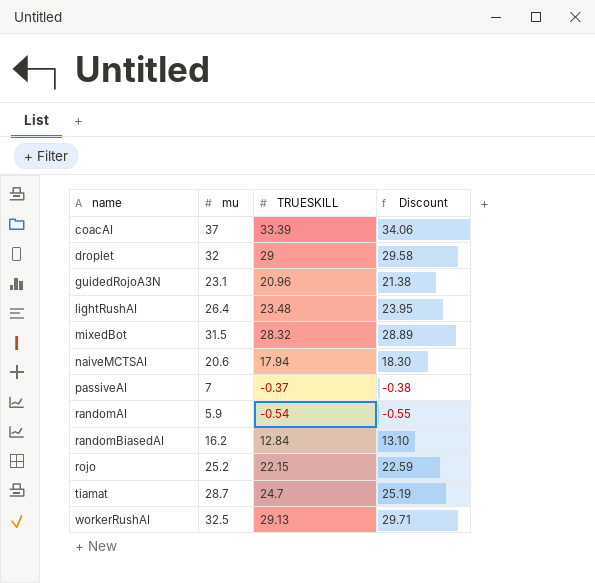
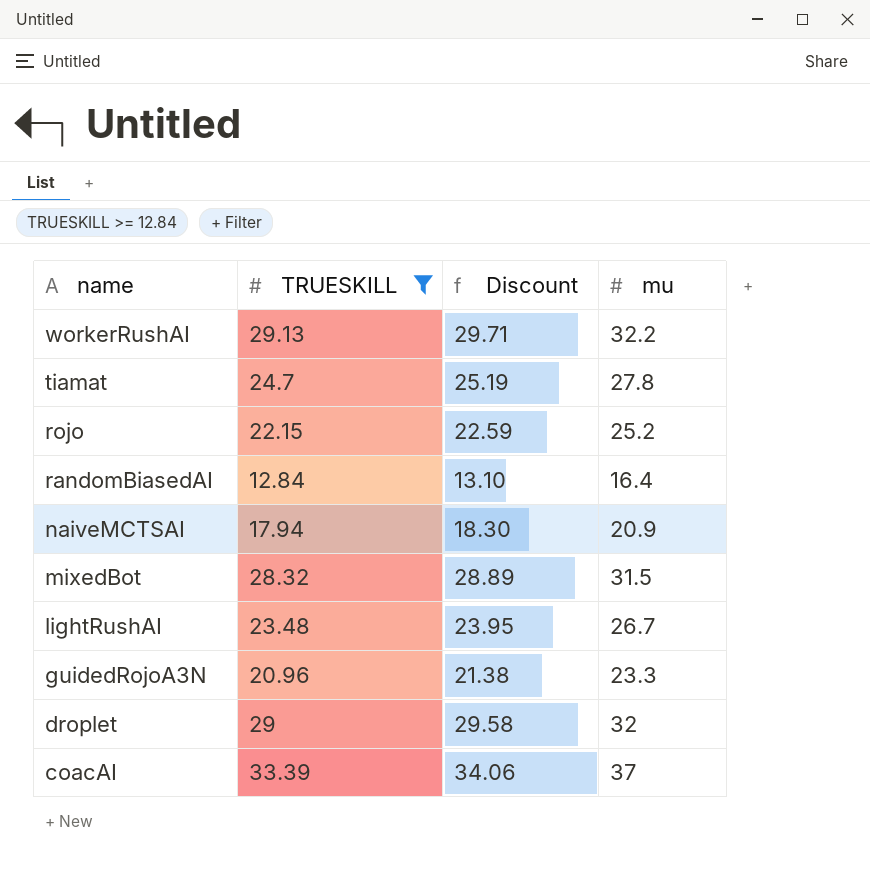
filter: none -> TRUESKILL >= 12.84
row order: name ascending -> name descending
column mu | position: 2 -> 4
workerRushAI | mu: 32.5 -> 32.2
tiamat | mu: 28.7 -> 27.8
randomBiasedAI | mu: 16.2 -> 16.4
naiveMCTSAI | mu: 20.6 -> 20.9
lightRushAI | mu: 26.4 -> 26.7
guidedRojoA3N | mu: 23.1 -> 23.3

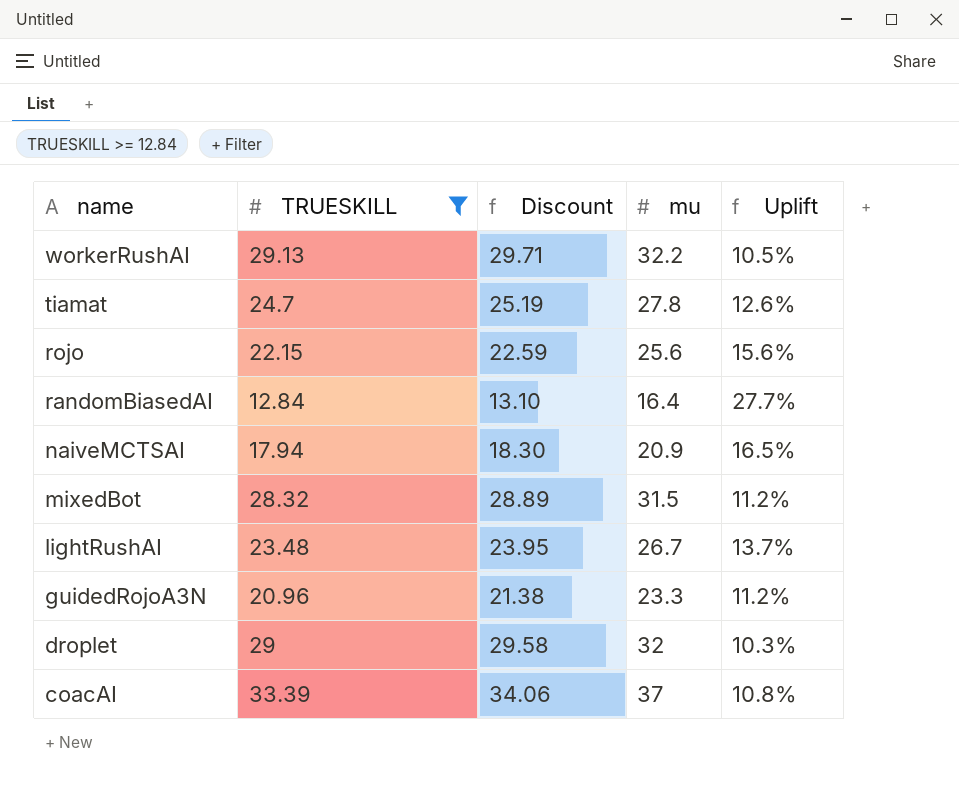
column Uplift | formula: none -> ([mu] - [TRUESKILL]) / [TRUESKILL]
rojo | mu: 25.2 -> 25.6

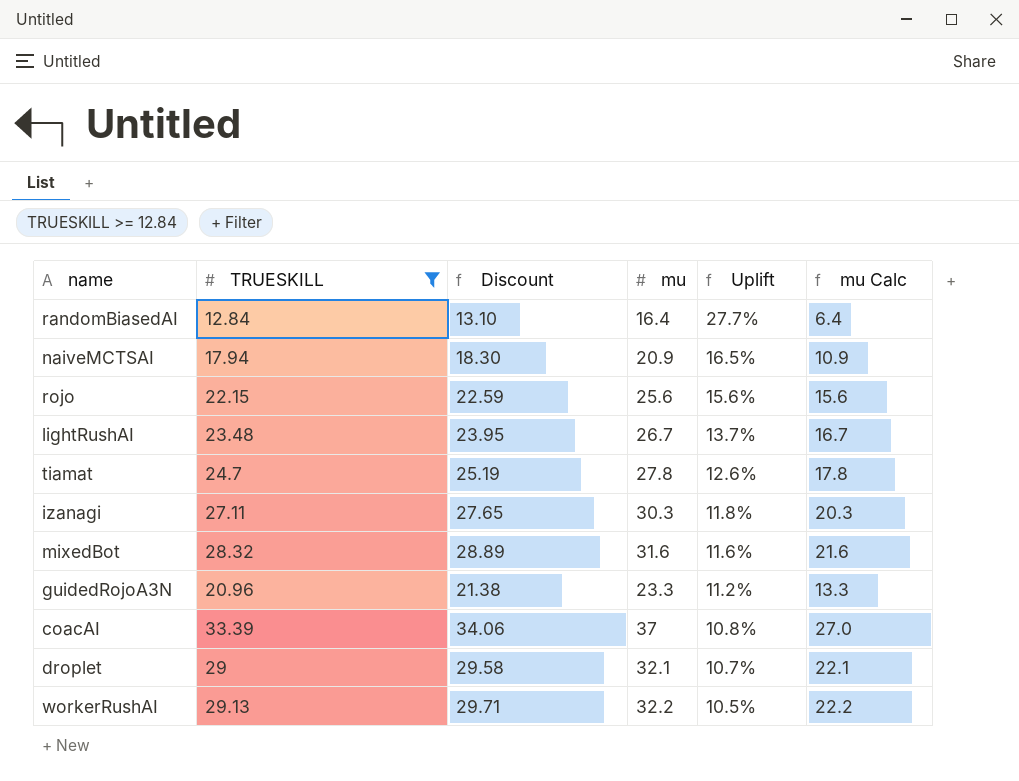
row order: name descending -> Uplift descending
column mu Calc | formula: none -> [mu] - 10
row izanagi: none -> 27.11 | 27.65 | 30.3 | 11.8% | 20.3
mixedBot | mu: 31.5 -> 31.6
mixedBot | Uplift: 11.2% -> 11.6%
droplet | mu: 32 -> 32.1
droplet | Uplift: 10.3% -> 10.7%

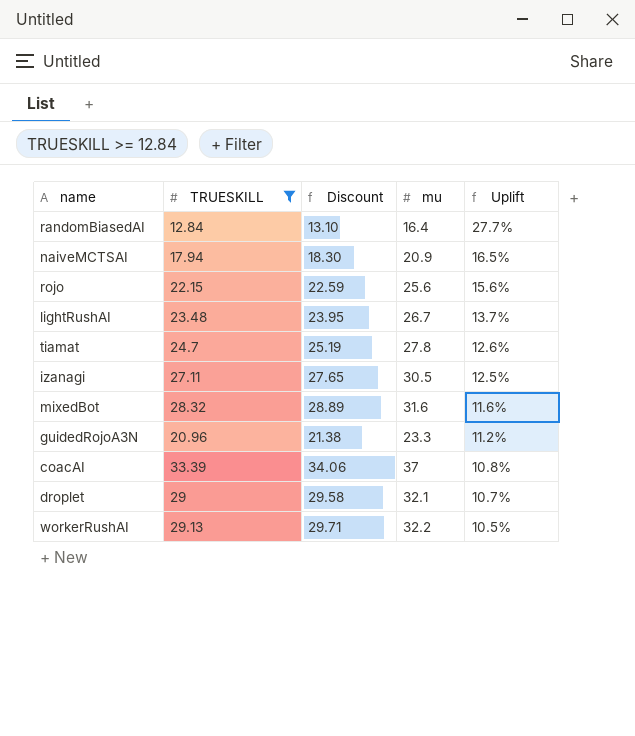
column mu Calc | formula: [mu] - 10 -> none
izanagi | mu: 30.3 -> 30.5
izanagi | Uplift: 11.8% -> 12.5%

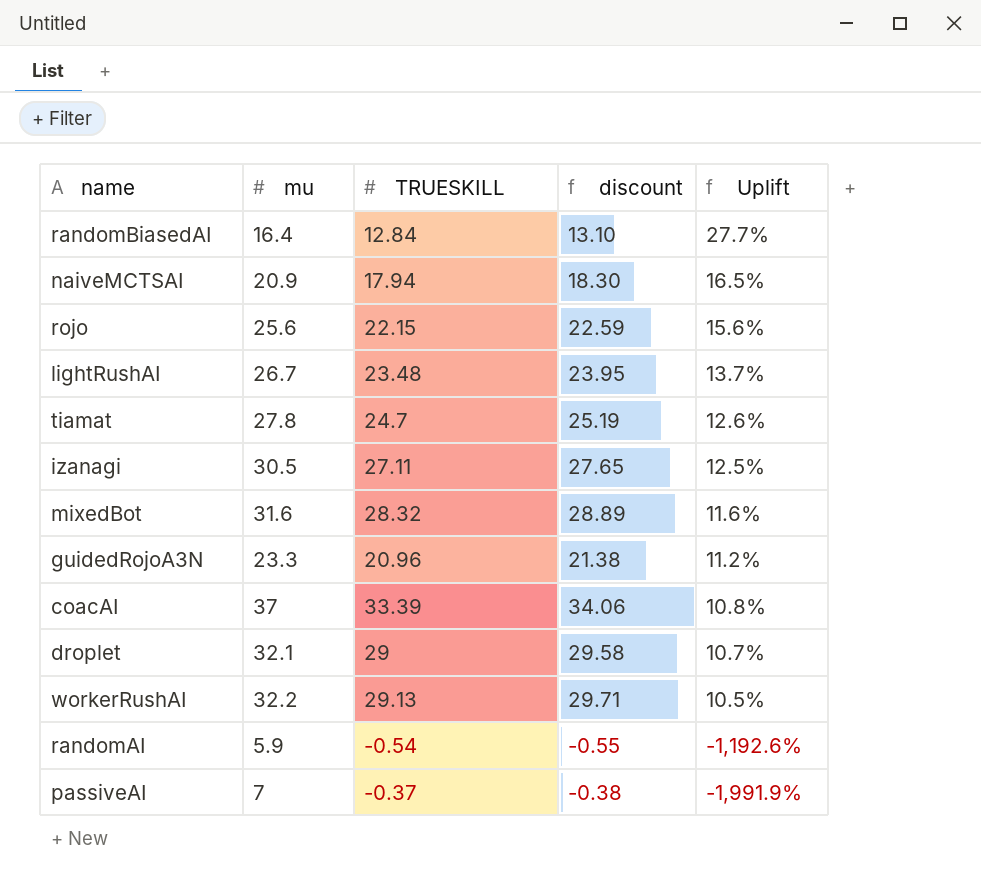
filter: TRUESKILL >= 12.84 -> none
column mu | position: 4 -> 2
column name: Discount -> discount

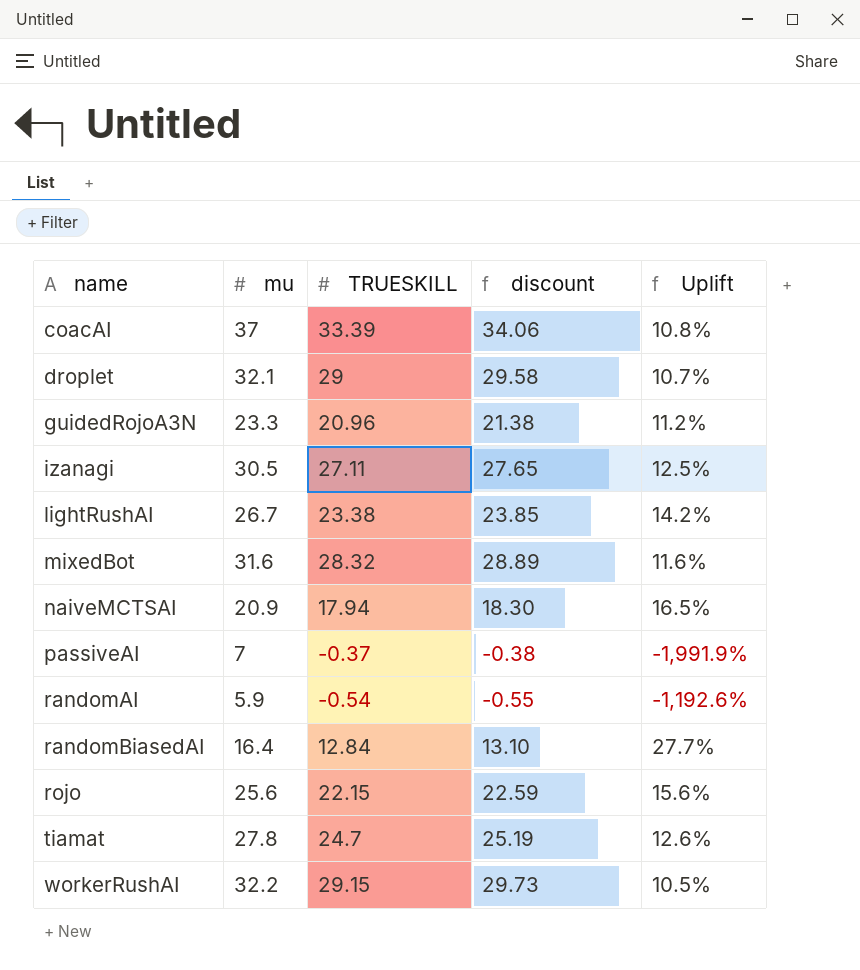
row order: Uplift descending -> name ascending
lightRushAI | TRUESKILL: 23.48 -> 23.38
lightRushAI | discount: 23.95 -> 23.85
lightRushAI | Uplift: 13.7% -> 14.2%
workerRushAI | TRUESKILL: 29.13 -> 29.15
workerRushAI | discount: 29.71 -> 29.73

